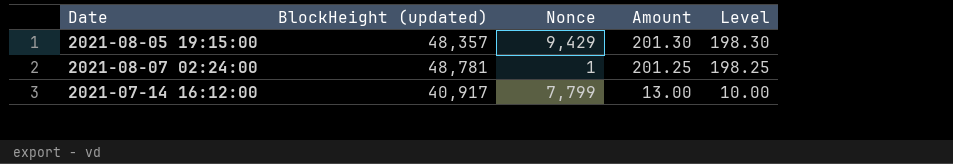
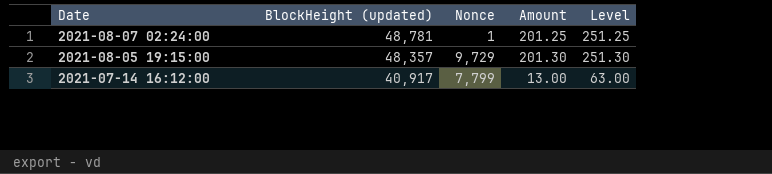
row order: Amount descending -> Date descending
column Level | formula: [Amount] - 3 -> [Amount] + 50
2021-08-05 19:15:00 | Nonce: 9,429 -> 9,729

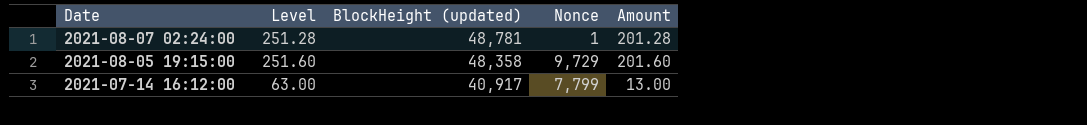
column Level | position: 5 -> 2
2021-08-07 02:24:00 | Level: 251.25 -> 251.28
2021-08-07 02:24:00 | Amount: 201.25 -> 201.28
2021-08-05 19:15:00 | Level: 251.30 -> 251.60
2021-08-05 19:15:00 | BlockHeight (updated): 48,357 -> 48,358
2021-08-05 19:15:00 | Amount: 201.30 -> 201.60

